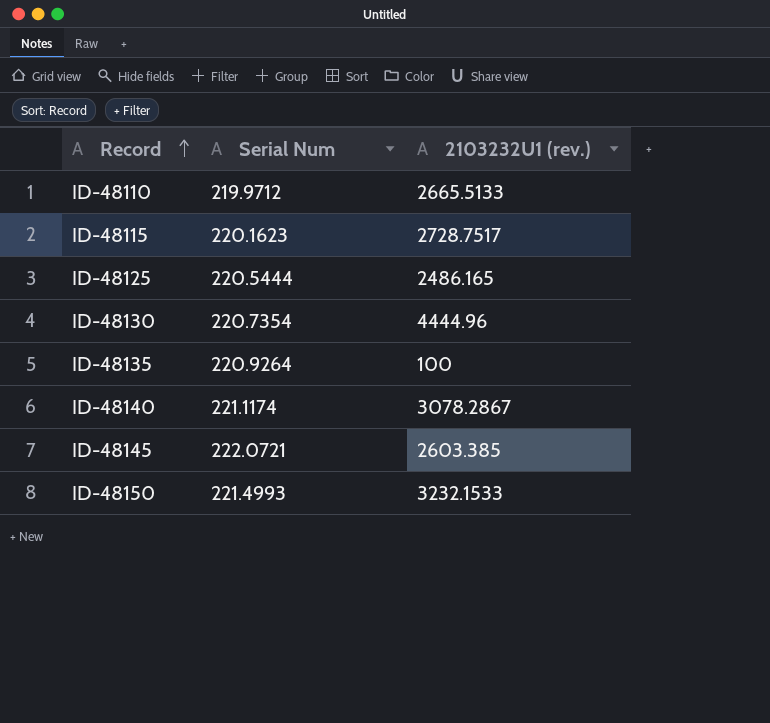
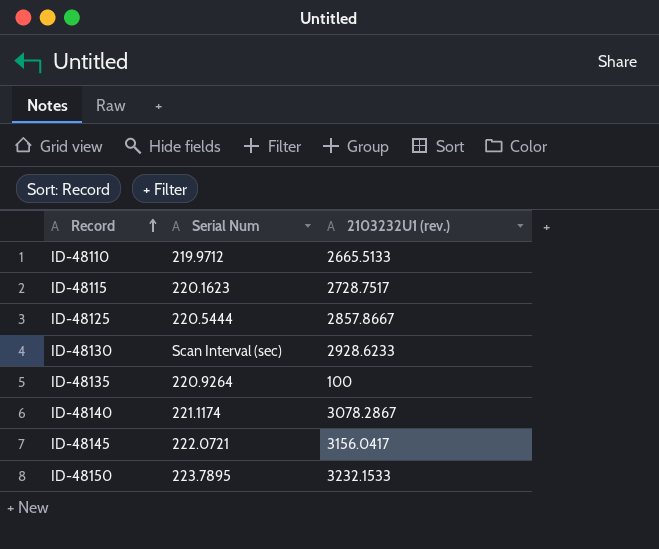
ID-48125 | 2103232U1 (rev.): 2486.165 -> 2857.8667
ID-48130 | Serial Num: 220.7354 -> Scan Interval (sec)
ID-48130 | 2103232U1 (rev.): 4444.96 -> 2928.6233
ID-48145 | 2103232U1 (rev.): 2603.385 -> 3156.0417
ID-48150 | Serial Num: 221.4993 -> 223.7895

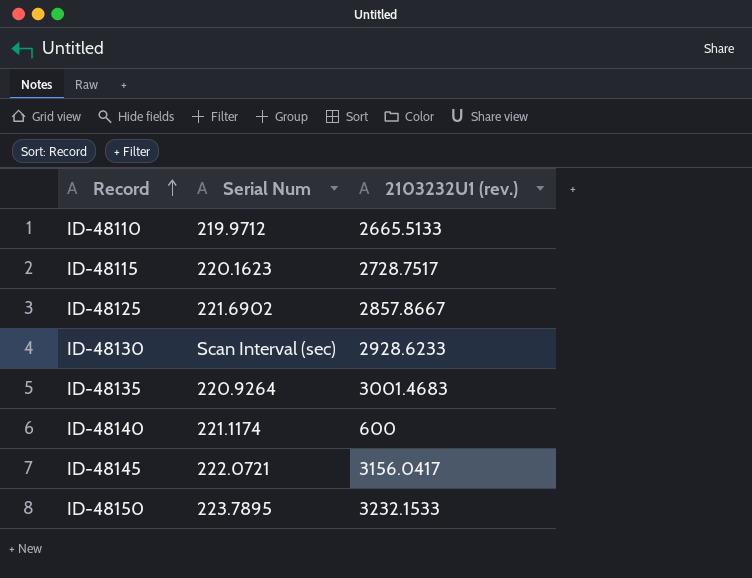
ID-48125 | Serial Num: 220.5444 -> 221.6902
ID-48135 | 2103232U1 (rev.): 100 -> 3001.4683
ID-48140 | 2103232U1 (rev.): 3078.2867 -> 600

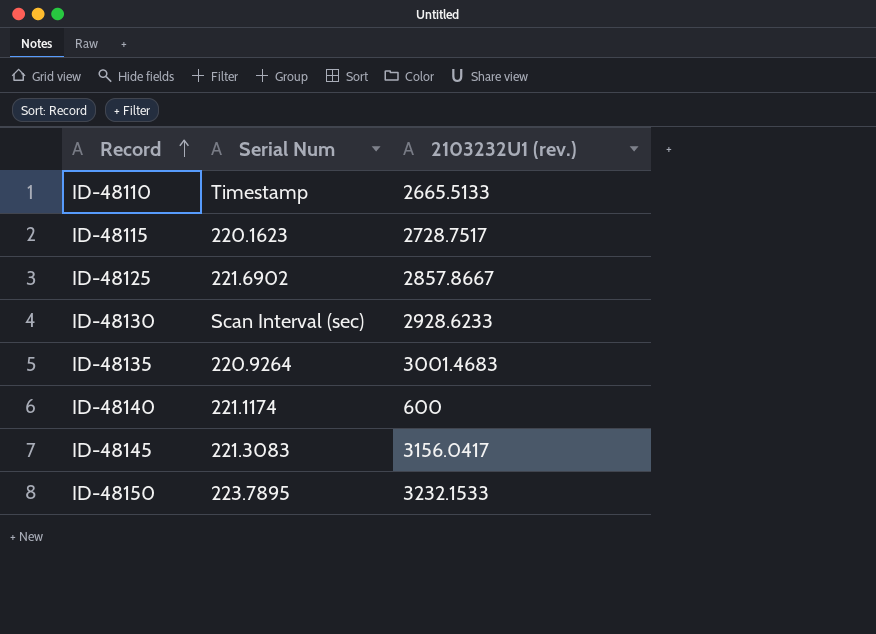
ID-48110 | Serial Num: 219.9712 -> Timestamp
ID-48145 | Serial Num: 222.0721 -> 221.3083

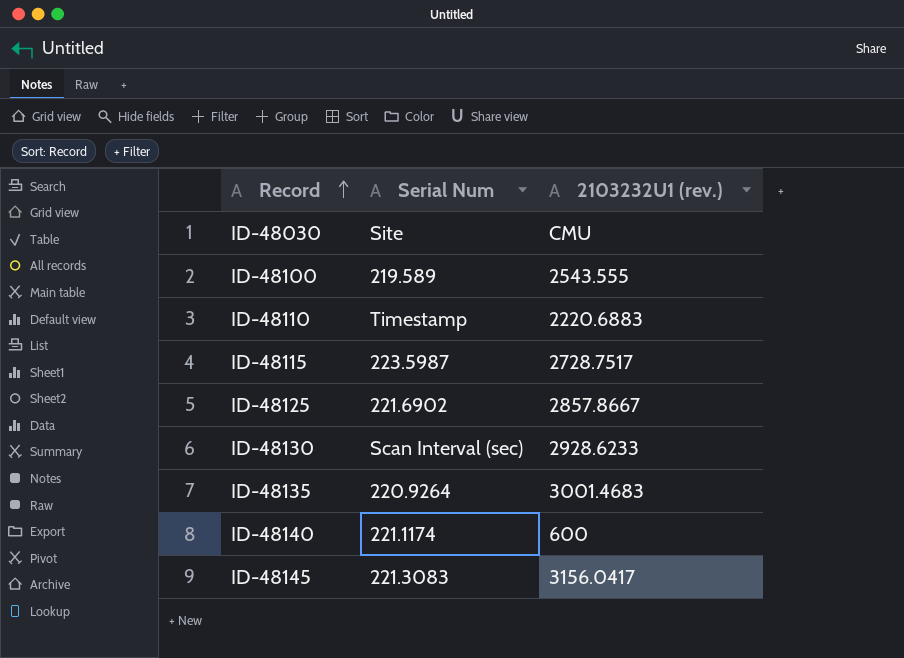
row ID-48150: 223.7895 | 3232.1533 -> none
row ID-48030: none -> Site | CMU
row ID-48100: none -> 219.589 | 2543.555
ID-48110 | 2103232U1 (rev.): 2665.5133 -> 2220.6883
ID-48115 | Serial Num: 220.1623 -> 223.5987

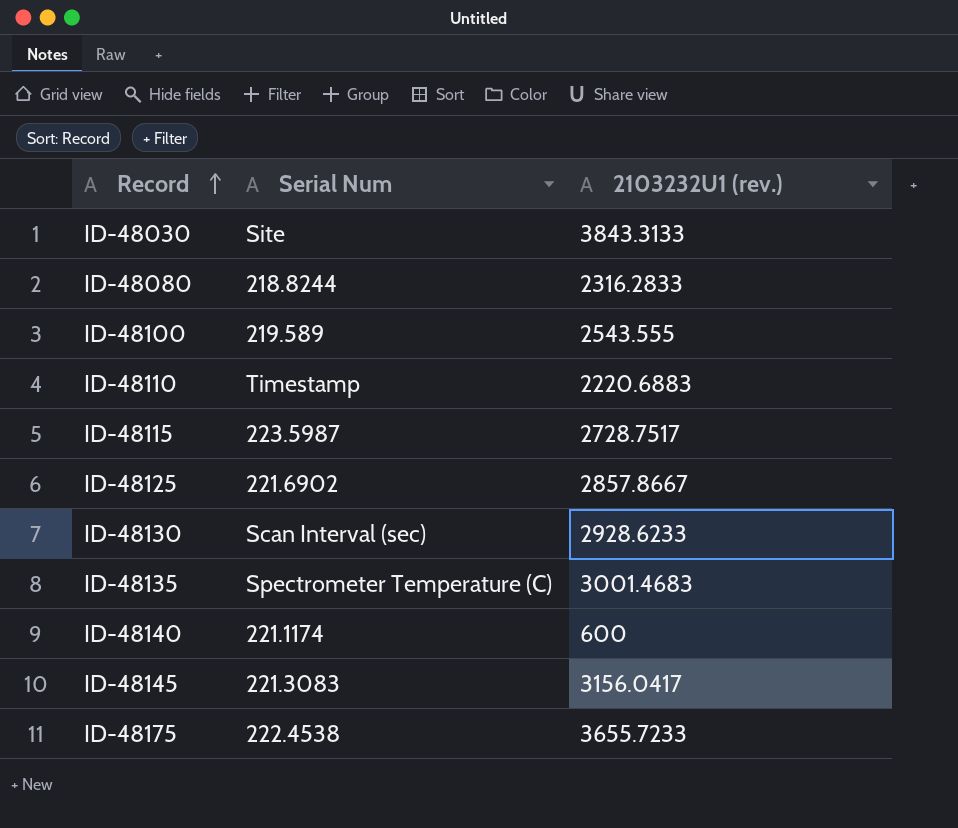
ID-48030 | 2103232U1 (rev.): CMU -> 3843.3133
row ID-48080: none -> 218.8244 | 2316.2833
ID-48135 | Serial Num: 220.9264 -> Spectrometer Temperature (C)
row ID-48175: none -> 222.4538 | 3655.7233

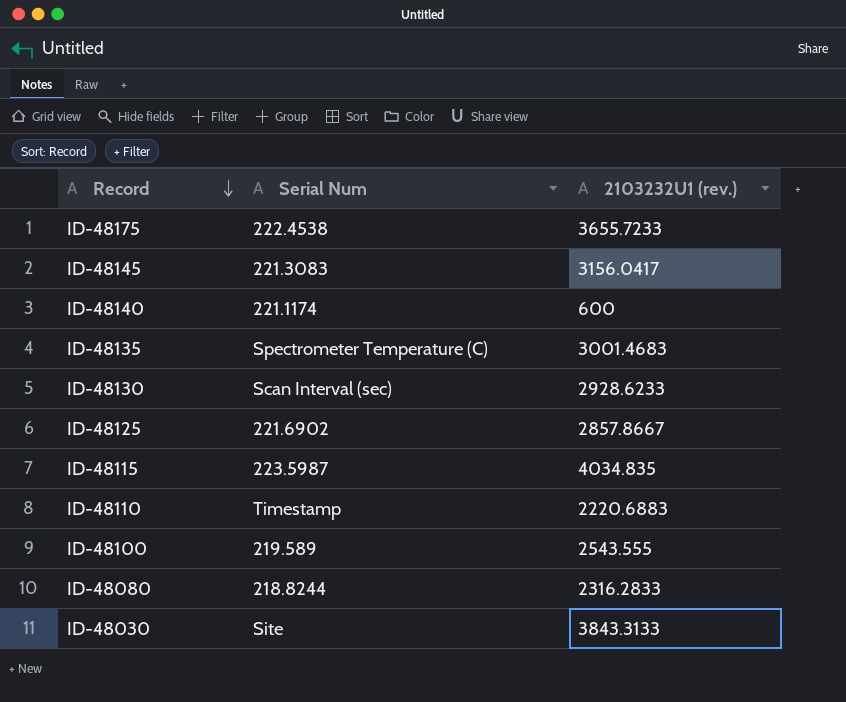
row order: Record ascending -> Record descending
ID-48115 | 2103232U1 (rev.): 2728.7517 -> 4034.835

